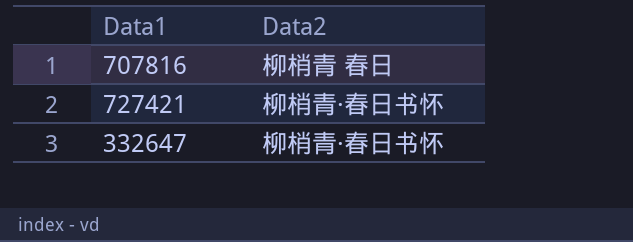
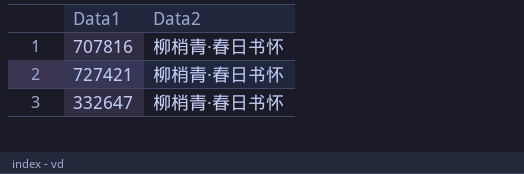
707816 | Data2: 柳梢青 春日 -> 柳梢青·春日书怀

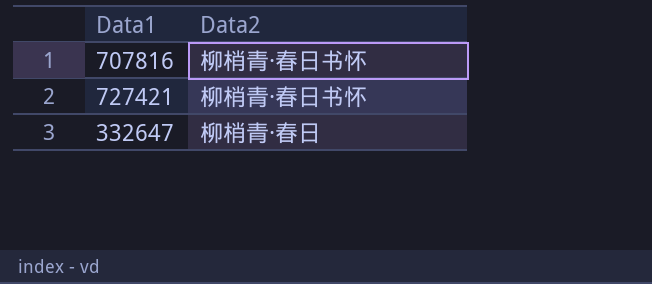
332647 | Data2: 柳梢青·春日书怀 -> 柳梢青·春日

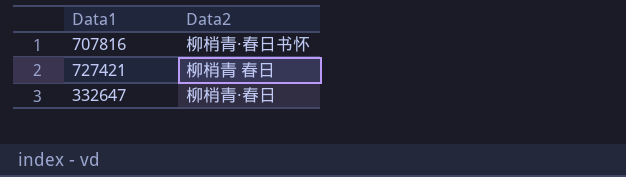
727421 | Data2: 柳梢青·春日书怀 -> 柳梢青 春日

